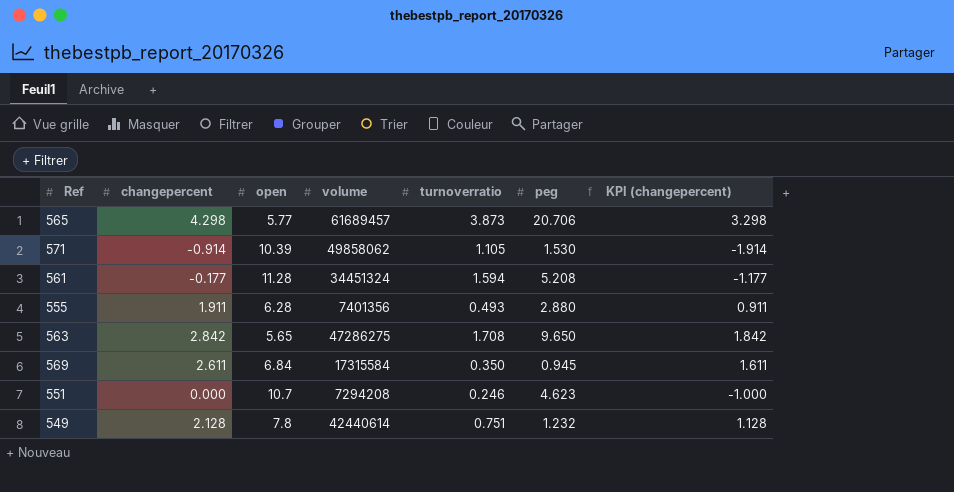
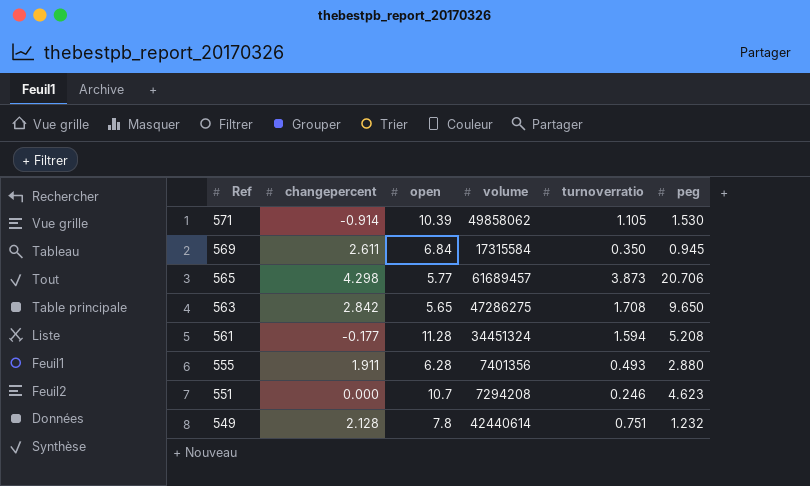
row order: none -> Ref descending
column KPI (changepercent) | formula: [changepercent] - 1 -> none

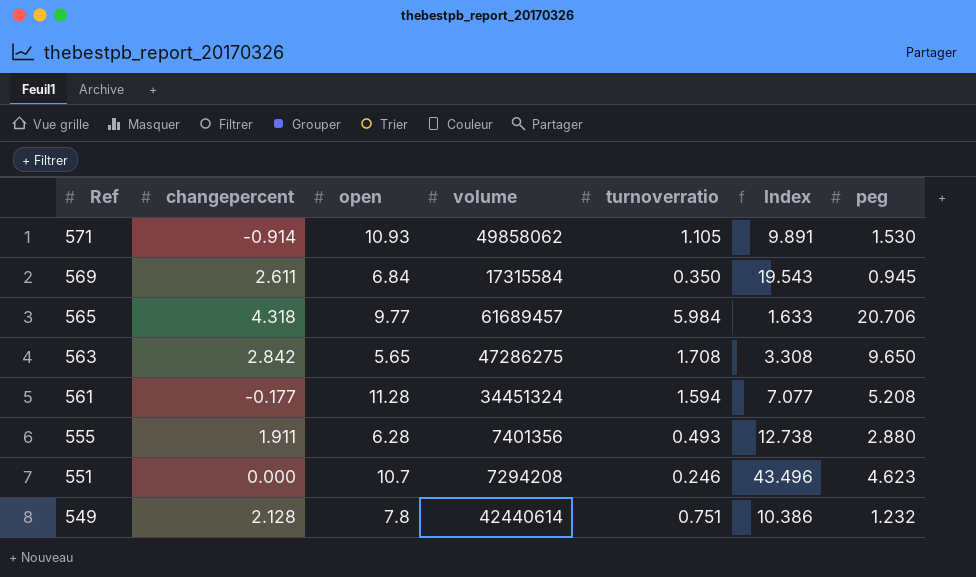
column Index | formula: none -> [open] / [turnoverratio]
571 | open: 10.39 -> 10.93
565 | changepercent: 4.298 -> 4.318
565 | open: 5.77 -> 9.77
565 | turnoverratio: 3.873 -> 5.984

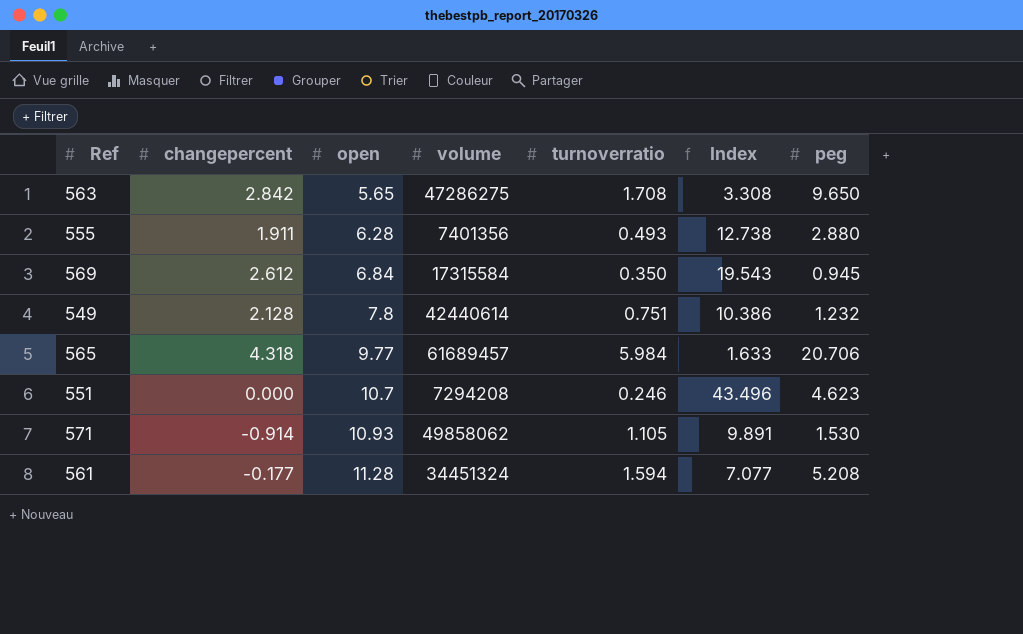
row order: Ref descending -> open ascending
569 | changepercent: 2.611 -> 2.612

